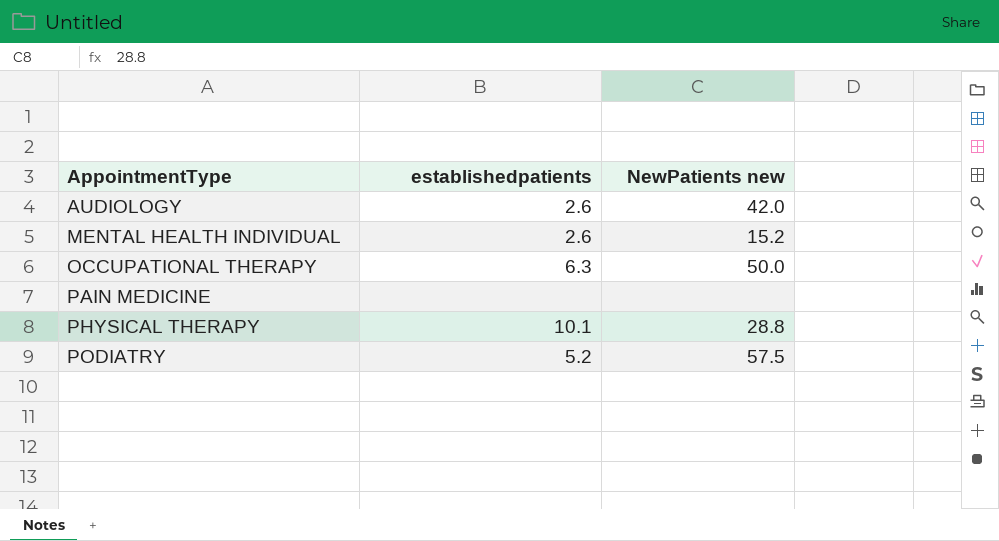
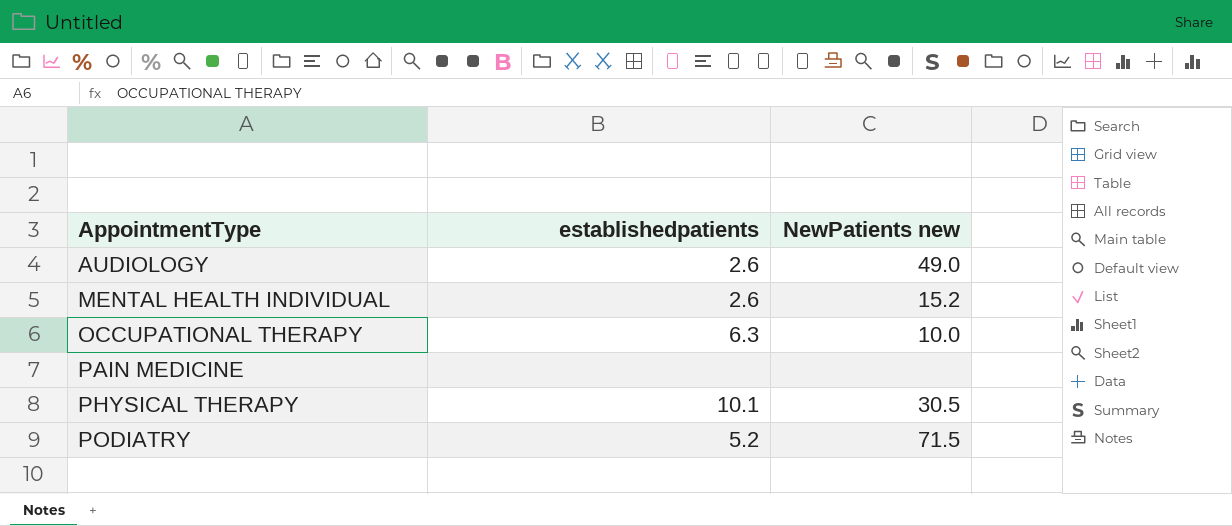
AUDIOLOGY | NewPatients new: 42.0 -> 49.0
OCCUPATIONAL THERAPY | NewPatients new: 50.0 -> 10.0
PHYSICAL THERAPY | NewPatients new: 28.8 -> 30.5
PODIATRY | NewPatients new: 57.5 -> 71.5

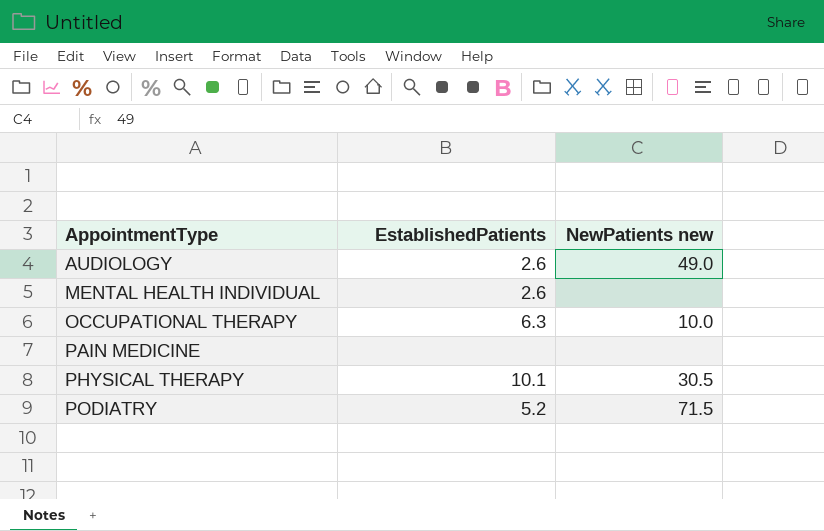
column name: establishedpatients -> EstablishedPatients
MENTAL HEALTH INDIVIDUAL | NewPatients new: 15.2 -> none

